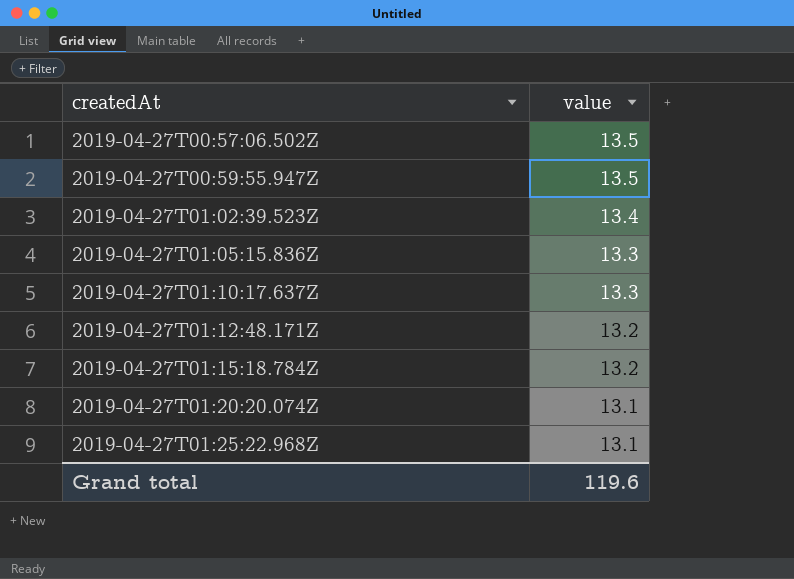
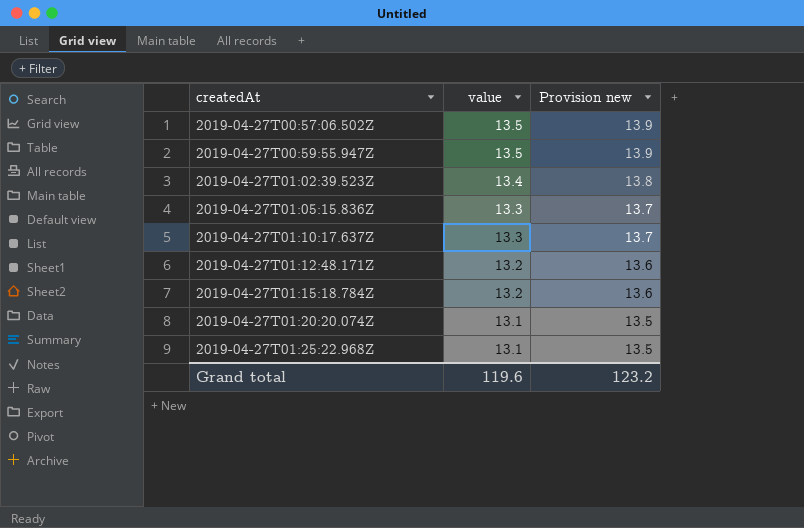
column Provision new | formula: none -> [value] * 1.03

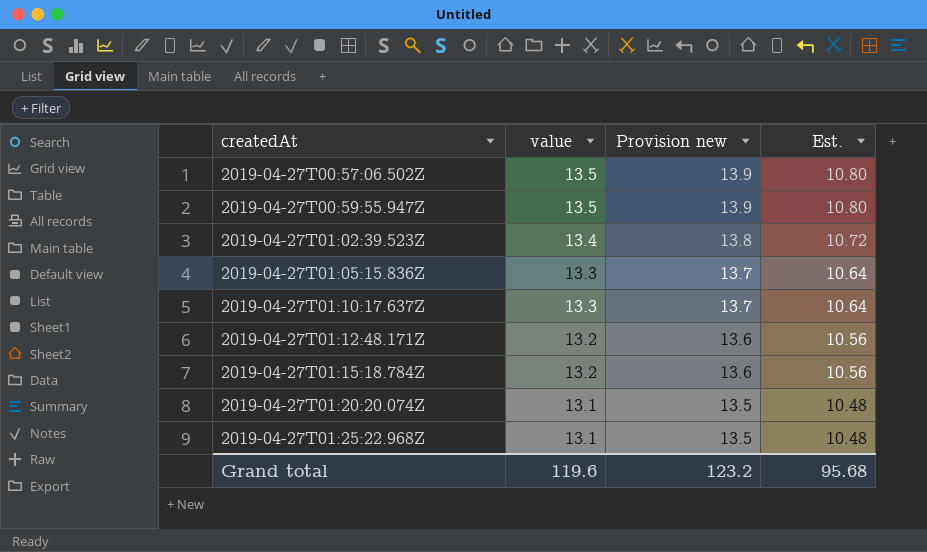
column Est. | formula: none -> [value] * 0.8

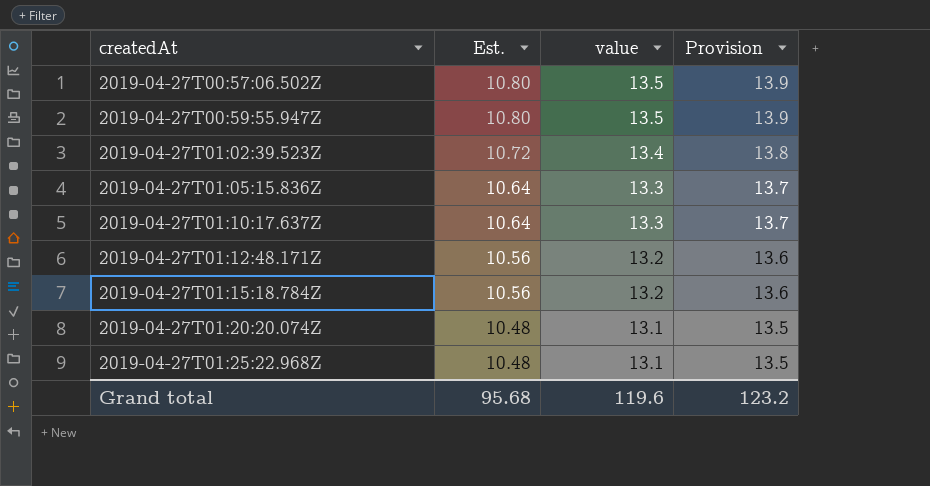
column Est. | position: 4 -> 2
column name: Provision new -> Provision

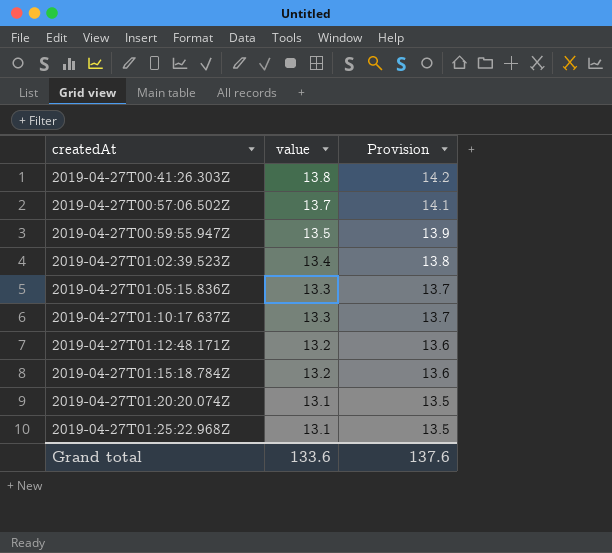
column Est. | formula: [value] * 0.8 -> none
row 2019-04-27T00:41:26.303Z: none -> 13.8 | 14.2
2019-04-27T00:57:06.502Z | value: 13.5 -> 13.7
2019-04-27T00:57:06.502Z | Provision: 13.9 -> 14.1
Grand total | value: 119.6 -> 133.6
Grand total | Provision: 123.2 -> 137.6

